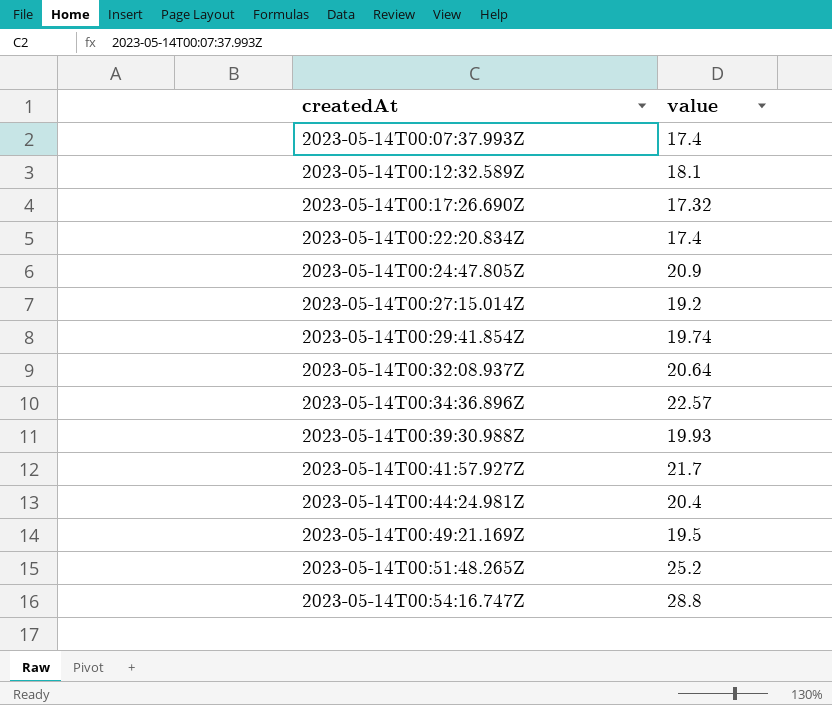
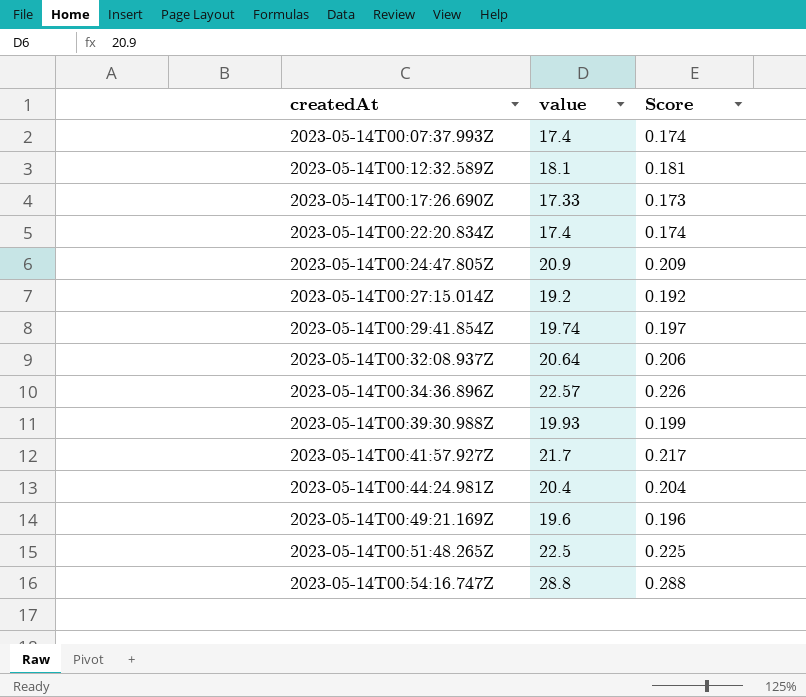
column Score | formula: none -> [value] * 0.01
2023-05-14T00:17:26.690Z | value: 17.32 -> 17.33
2023-05-14T00:49:21.169Z | value: 19.5 -> 19.6
2023-05-14T00:51:48.265Z | value: 25.2 -> 22.5

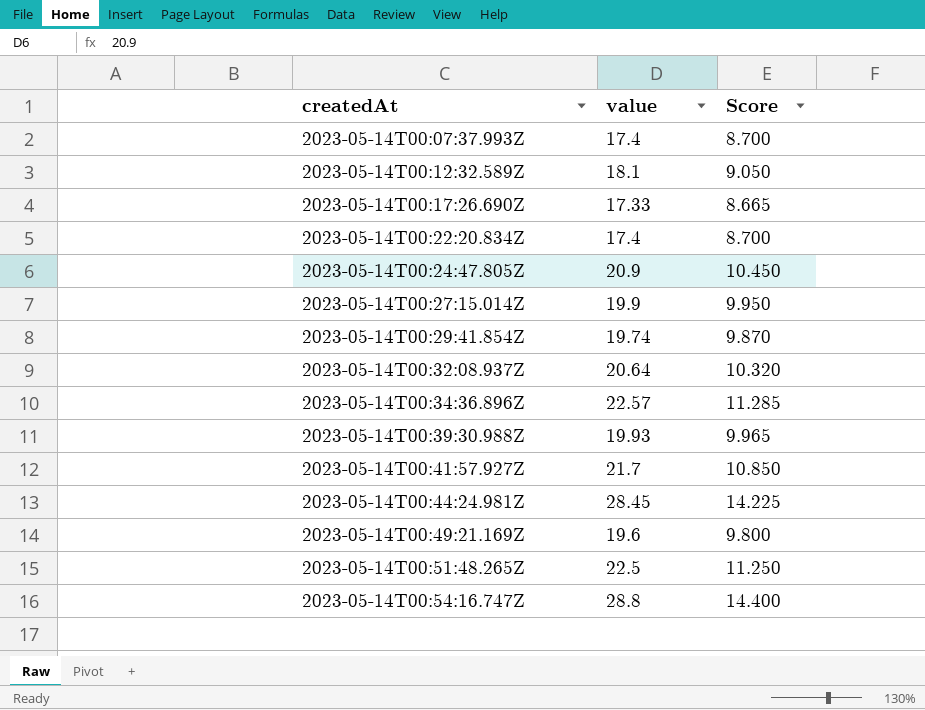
column Score | formula: [value] * 0.01 -> [value] * 0.5
2023-05-14T00:27:15.014Z | value: 19.2 -> 19.9
2023-05-14T00:44:24.981Z | value: 20.4 -> 28.45

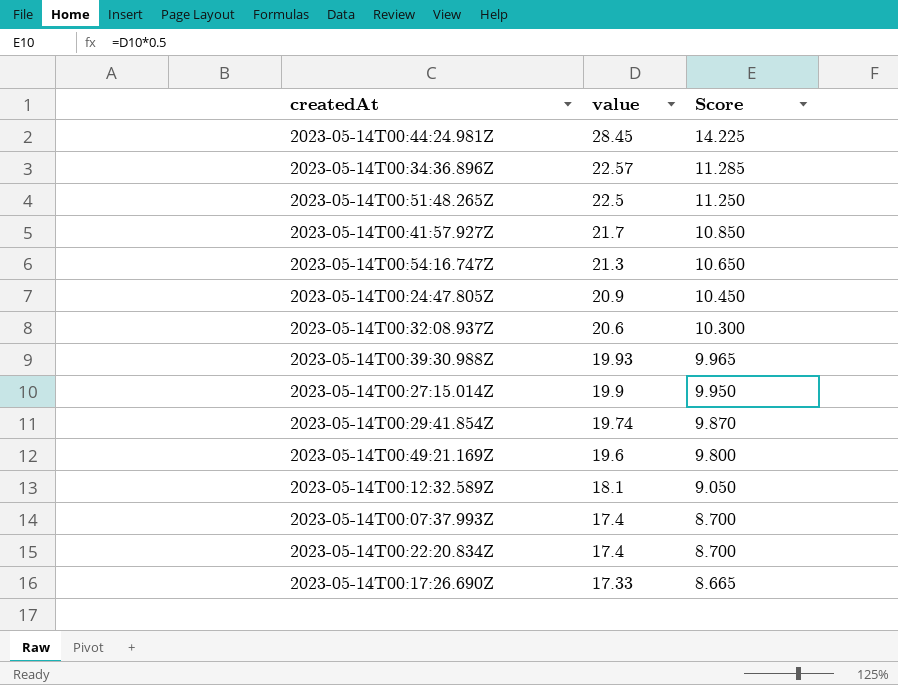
row order: createdAt ascending -> value descending
2023-05-14T00:54:16.747Z | value: 28.8 -> 21.3
2023-05-14T00:54:16.747Z | Score: 14.400 -> 10.650
2023-05-14T00:32:08.937Z | value: 20.64 -> 20.6
2023-05-14T00:32:08.937Z | Score: 10.320 -> 10.300

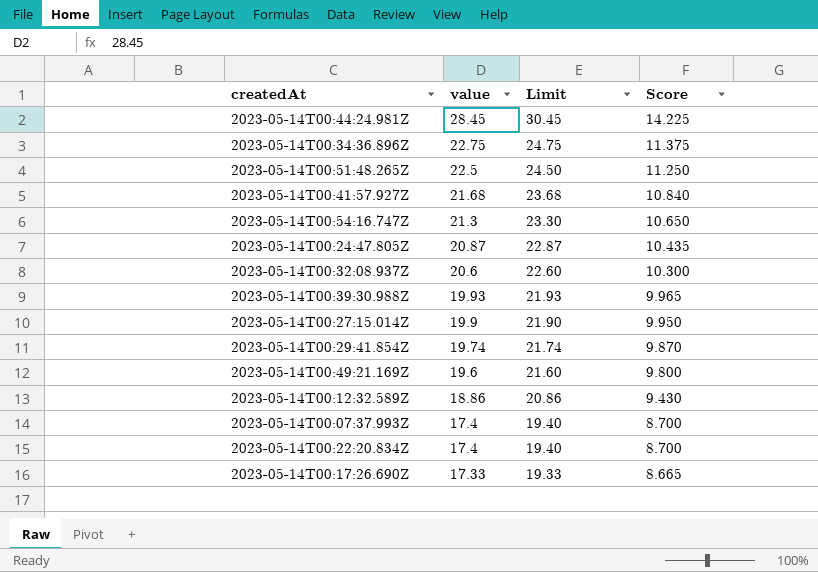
column Limit | formula: none -> [value] + 2
2023-05-14T00:34:36.896Z | value: 22.57 -> 22.75
2023-05-14T00:34:36.896Z | Score: 11.285 -> 11.375
2023-05-14T00:41:57.927Z | value: 21.7 -> 21.68
2023-05-14T00:41:57.927Z | Score: 10.850 -> 10.840
2023-05-14T00:24:47.805Z | value: 20.9 -> 20.87
2023-05-14T00:24:47.805Z | Score: 10.450 -> 10.435
2023-05-14T00:12:32.589Z | value: 18.1 -> 18.86
2023-05-14T00:12:32.589Z | Score: 9.050 -> 9.430

